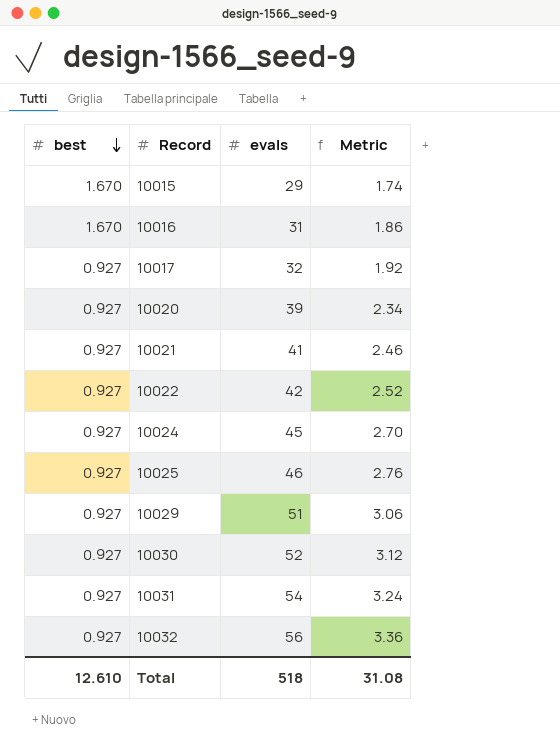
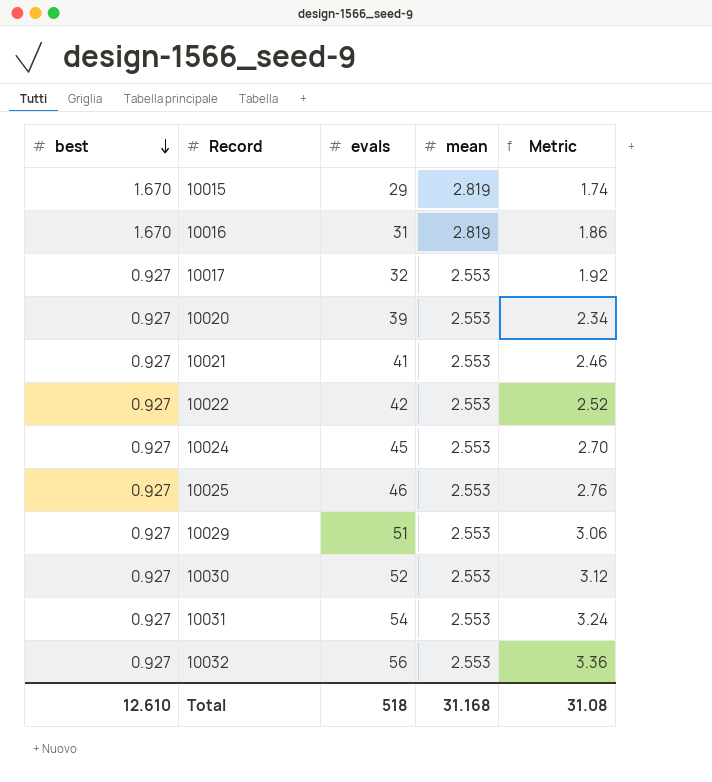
column mean | position: none -> 4

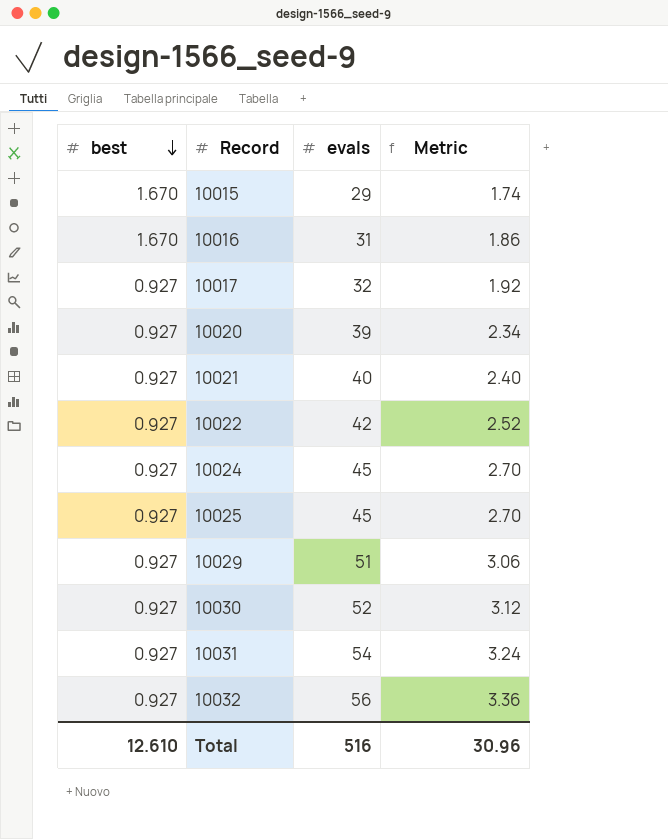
column mean | position: 4 -> none
10021 | evals: 41 -> 40
10021 | Metric: 2.46 -> 2.40
10025 | evals: 46 -> 45
10025 | Metric: 2.76 -> 2.70
Total | evals: 518 -> 516
Total | Metric: 31.08 -> 30.96

